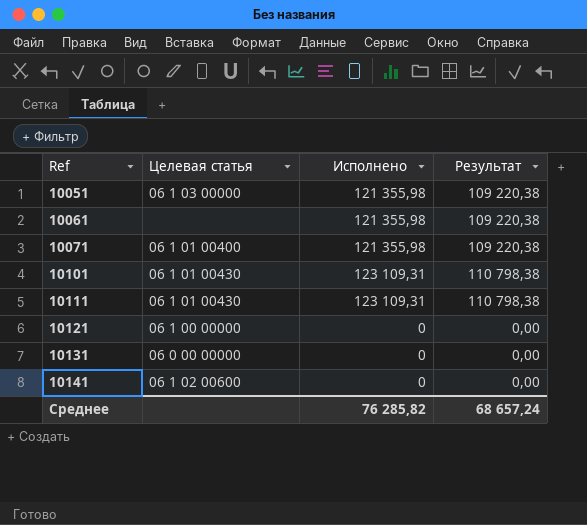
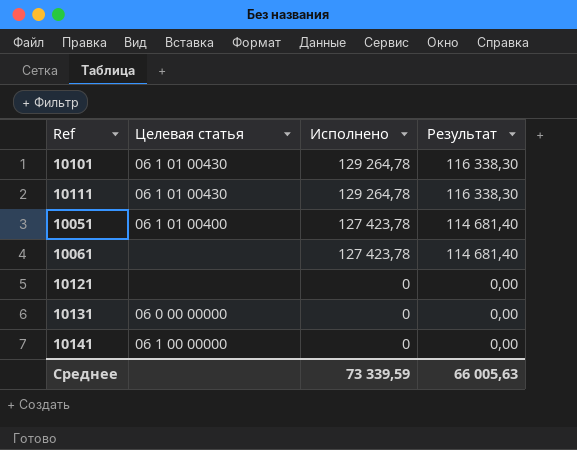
row order: Ref ascending -> Исполнено descending
row 10071: 06 1 01 00400 | 121 355,98 | 109 220,38 -> none
10101 | Исполнено: 123 109,31 -> 129 264,78
10101 | Результат: 110 798,38 -> 116 338,30
10111 | Исполнено: 123 109,31 -> 129 264,78
10111 | Результат: 110 798,38 -> 116 338,30
10051 | Целевая статья: 06 1 03 00000 -> 06 1 01 00400
10051 | Исполнено: 121 355,98 -> 127 423,78
10051 | Результат: 109 220,38 -> 114 681,40
10061 | Исполнено: 121 355,98 -> 127 423,78
10061 | Результат: 109 220,38 -> 114 681,40
10121 | Целевая статья: 06 1 00 00000 -> none
10141 | Целевая статья: 06 1 02 00600 -> 06 1 00 00000
Среднее | Исполнено: 76 285,82 -> 73 339,59
Среднее | Результат: 68 657,24 -> 66 005,63

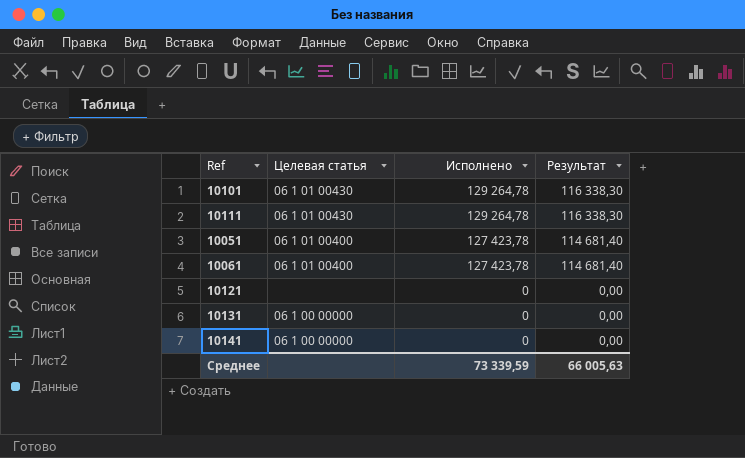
10061 | Целевая статья: none -> 06 1 01 00400
10131 | Целевая статья: 06 0 00 00000 -> 06 1 00 00000

